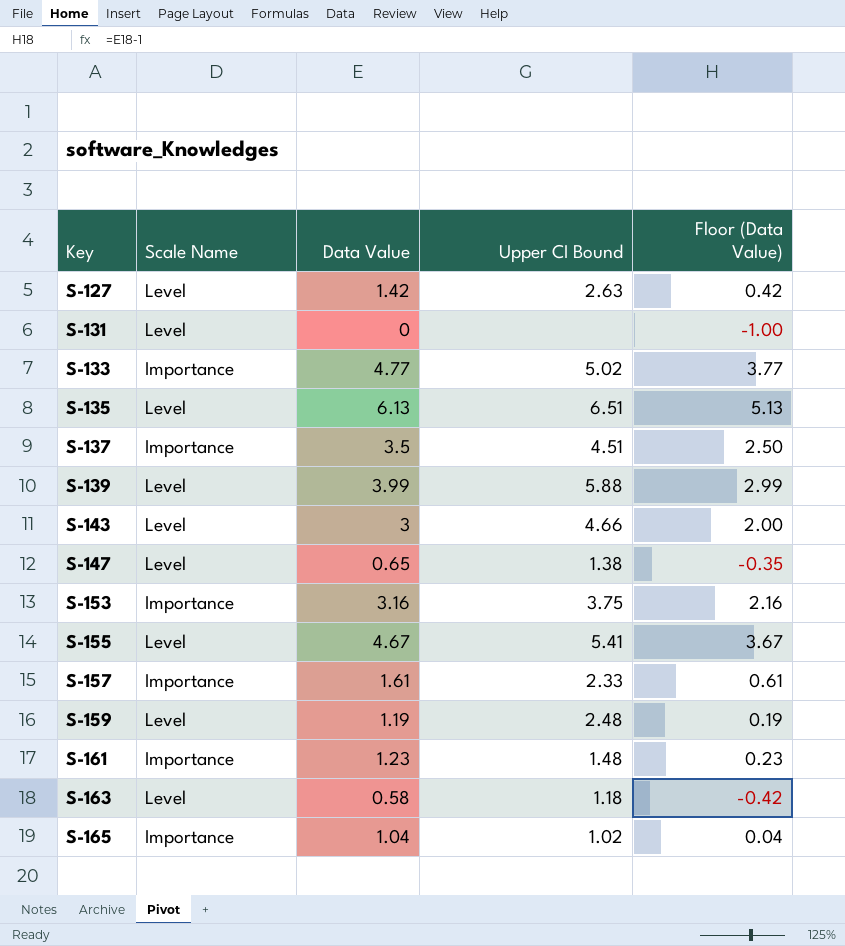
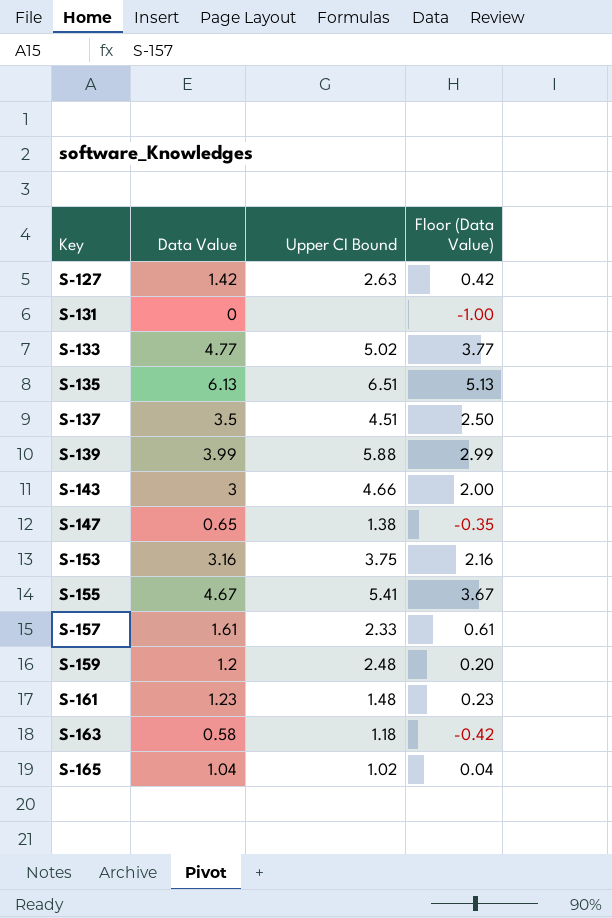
column Scale Name | position: 2 -> none
S-159 | Data Value: 1.19 -> 1.2
S-159 | Floor (Data Value): 0.19 -> 0.20

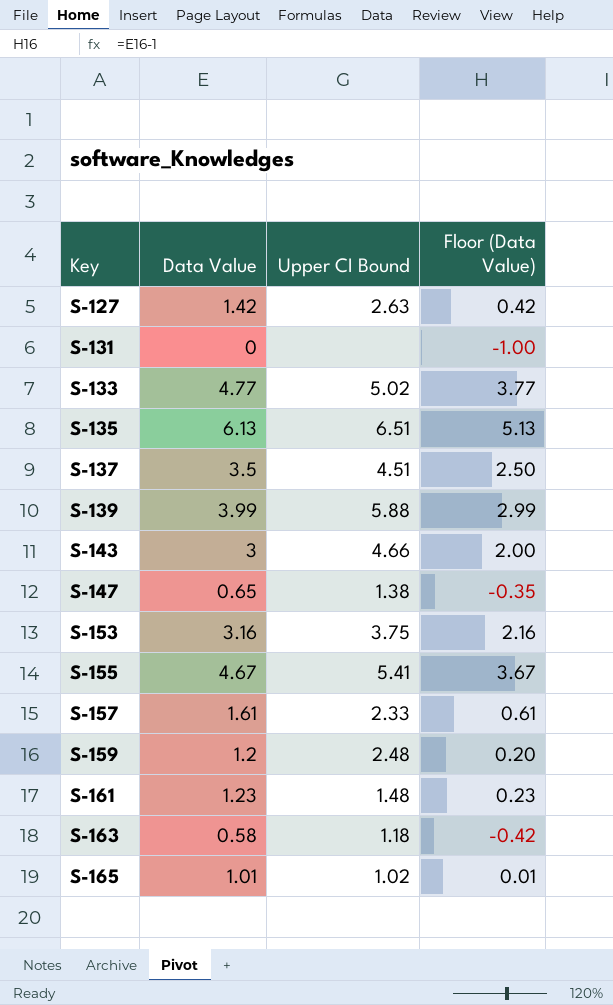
S-165 | Data Value: 1.04 -> 1.01
S-165 | Floor (Data Value): 0.04 -> 0.01

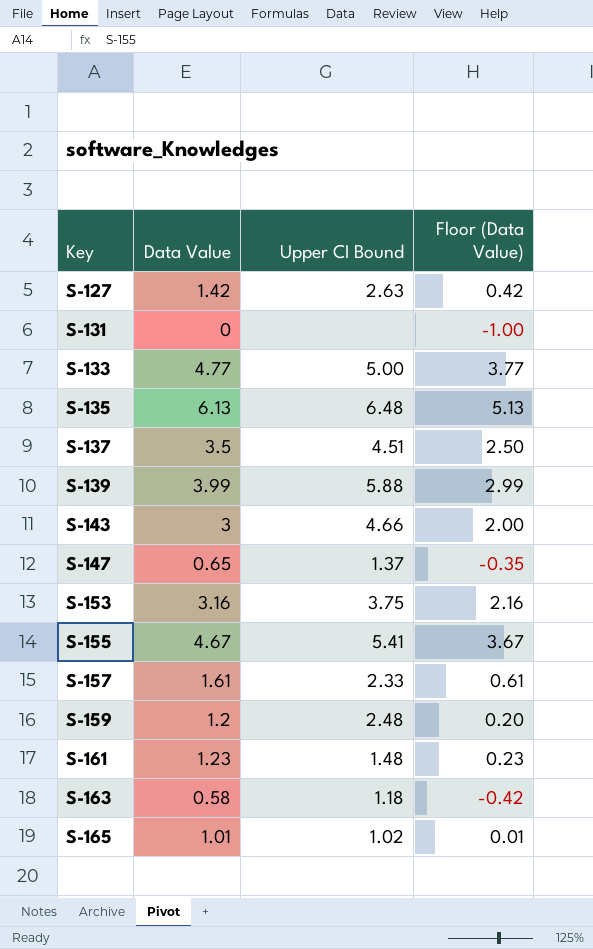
S-133 | Upper CI Bound: 5.02 -> 5.00
S-135 | Upper CI Bound: 6.51 -> 6.48
S-147 | Upper CI Bound: 1.38 -> 1.37

